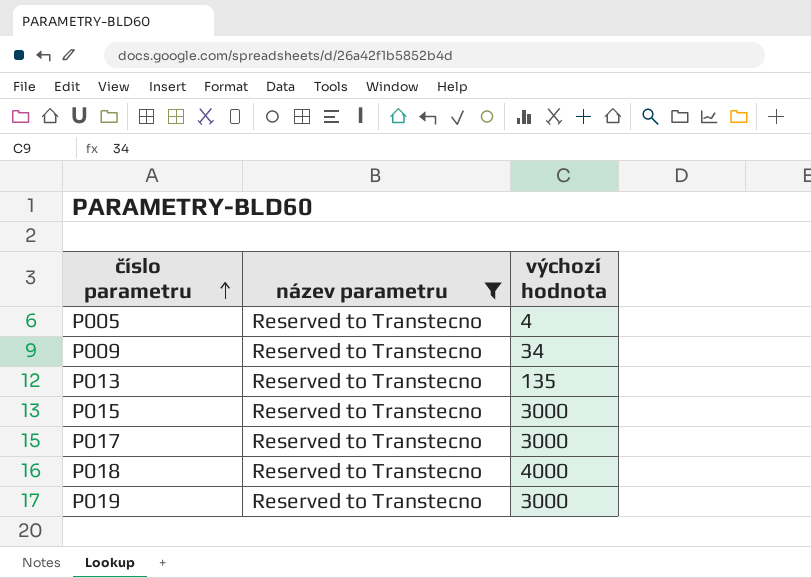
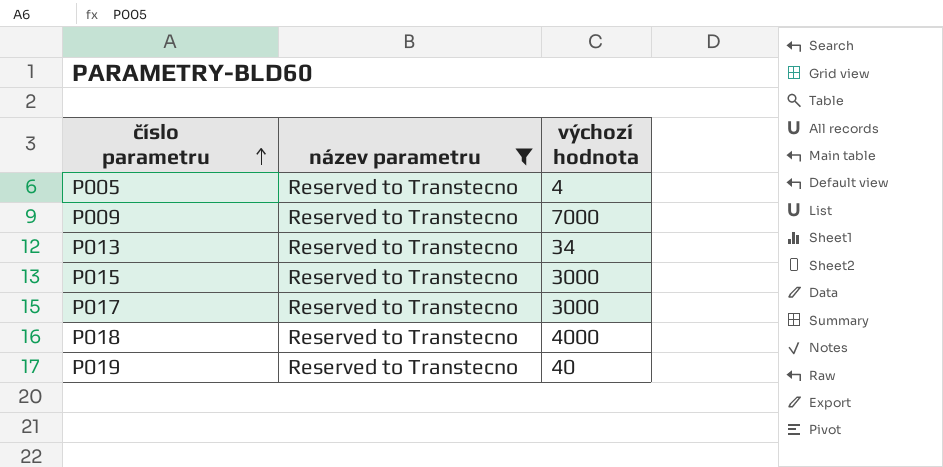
P009 | výchozí hodnota: 34 -> 7000
P013 | výchozí hodnota: 135 -> 34
P019 | výchozí hodnota: 3000 -> 40

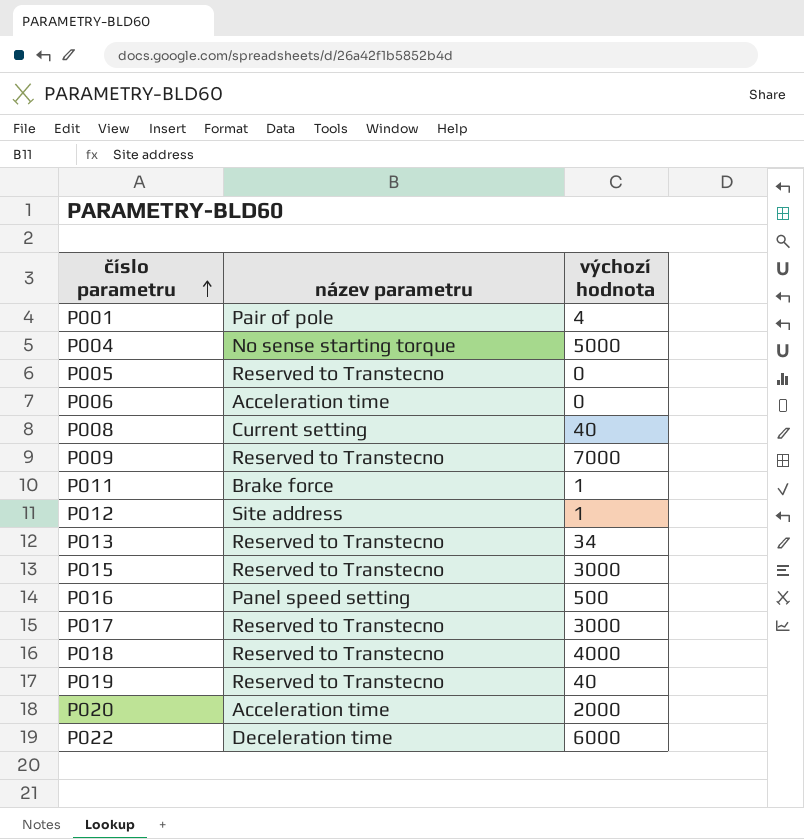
filter: název parametru = Reserved to Transtecno -> none
P005 | výchozí hodnota: 4 -> 0

